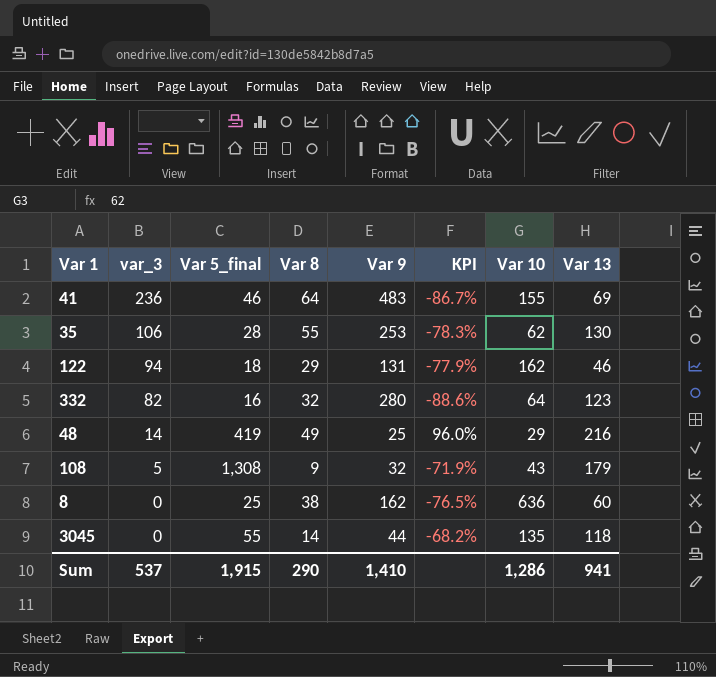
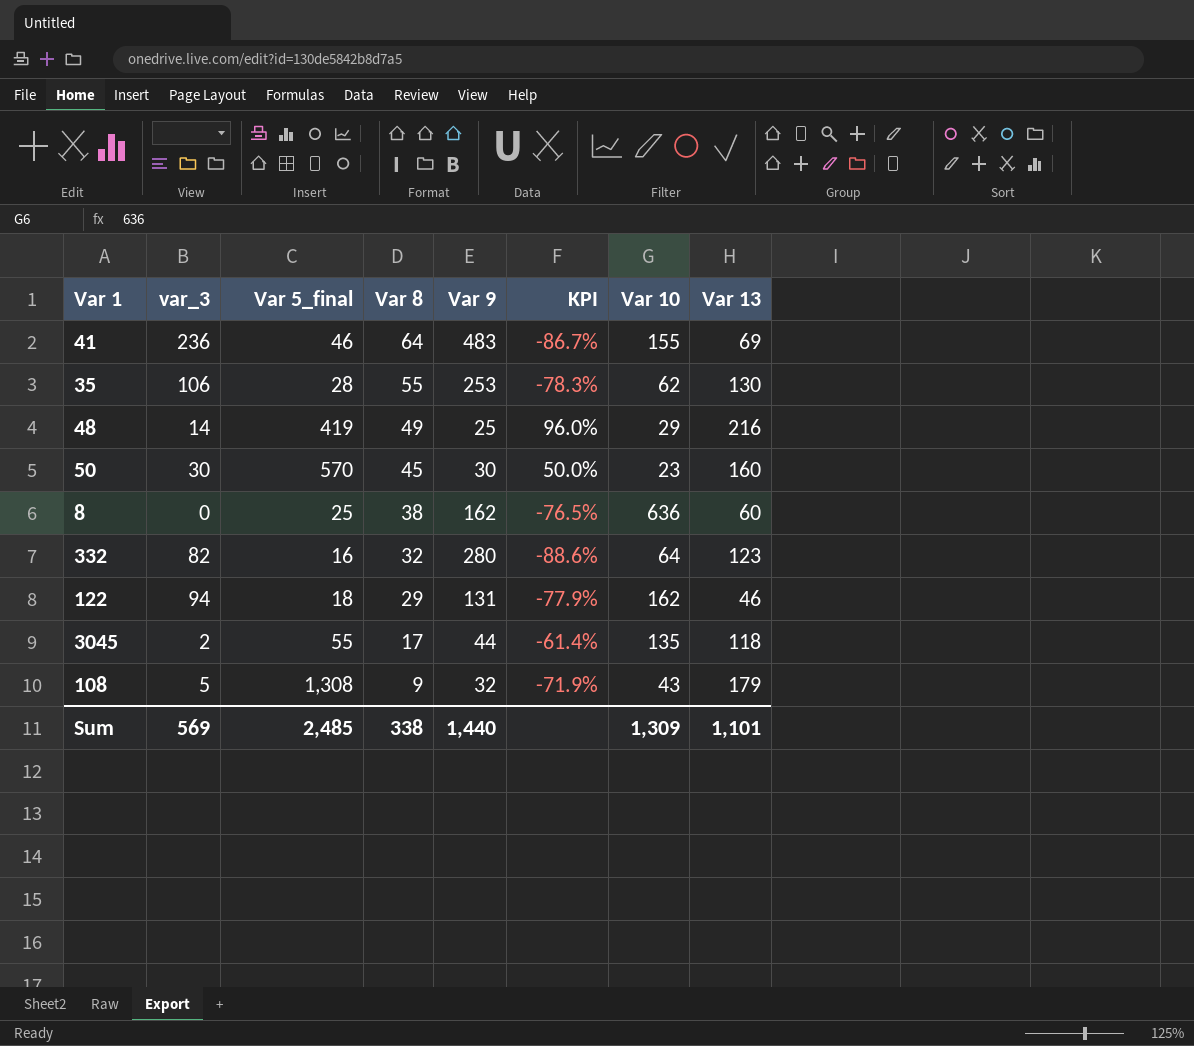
row order: var_3 descending -> Var 8 descending
row 50: none -> 30 | 570 | 45 | 30 | 50.0% | 23 | 160
3045 | var_3: 0 -> 2
3045 | Var 8: 14 -> 17
3045 | KPI: -68.2% -> -61.4%
Sum | var_3: 537 -> 569
Sum | Var 5_final: 1,915 -> 2,485
Sum | Var 8: 290 -> 338
Sum | Var 9: 1,410 -> 1,440
Sum | Var 10: 1,286 -> 1,309
Sum | Var 13: 941 -> 1,101

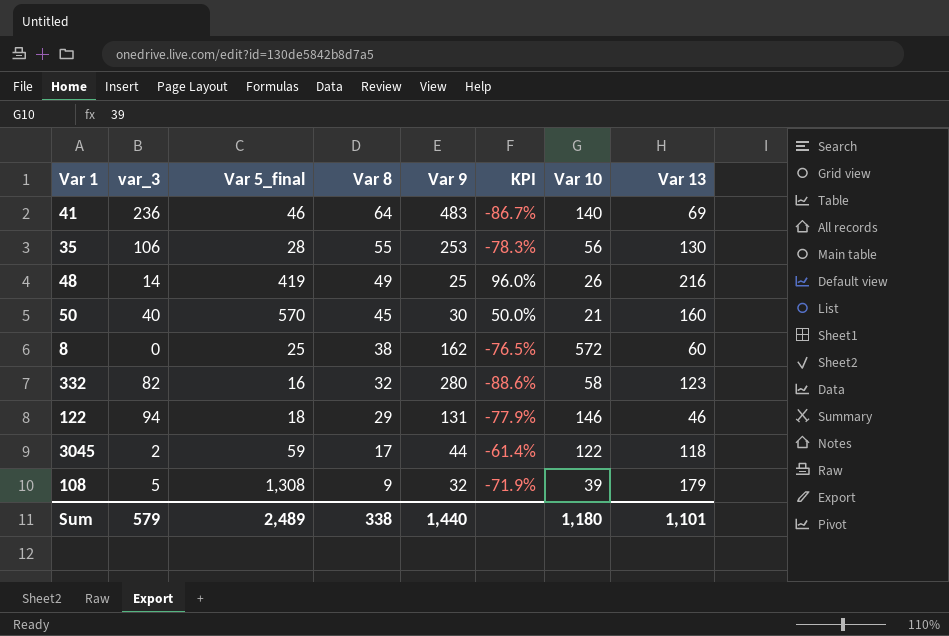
41 | Var 10: 155 -> 140
35 | Var 10: 62 -> 56
48 | Var 10: 29 -> 26
50 | var_3: 30 -> 40
50 | Var 10: 23 -> 21
8 | Var 10: 636 -> 572
332 | Var 10: 64 -> 58
122 | Var 10: 162 -> 146
3045 | Var 5_final: 55 -> 59
3045 | Var 10: 135 -> 122
108 | Var 10: 43 -> 39
Sum | var_3: 569 -> 579
Sum | Var 5_final: 2,485 -> 2,489
Sum | Var 10: 1,309 -> 1,180

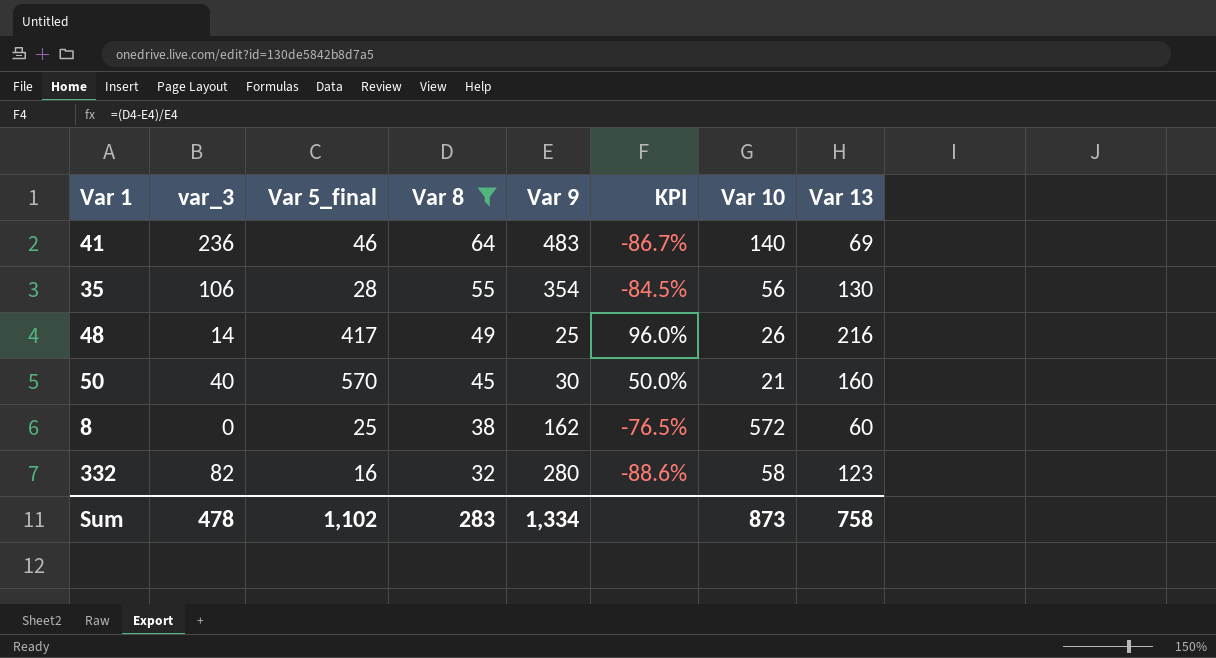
filter: none -> Var 8 >= 32
35 | Var 9: 253 -> 354
35 | KPI: -78.3% -> -84.5%
48 | Var 5_final: 419 -> 417
Sum | var_3: 579 -> 478
Sum | Var 5_final: 2,489 -> 1,102
Sum | Var 8: 338 -> 283
Sum | Var 9: 1,440 -> 1,334
Sum | Var 10: 1,180 -> 873
Sum | Var 13: 1,101 -> 758

